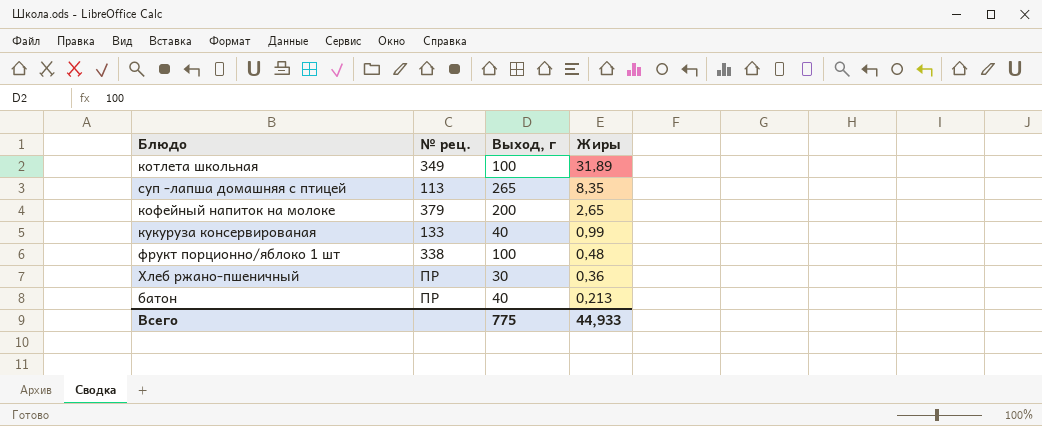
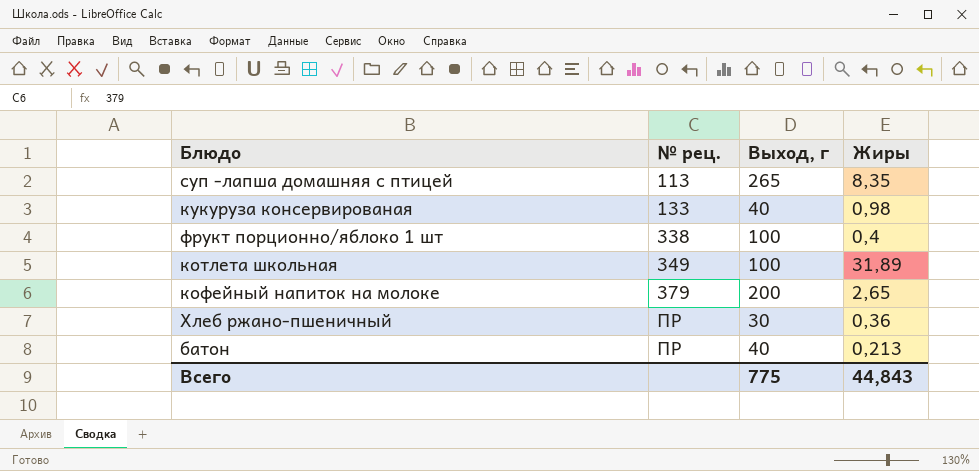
row order: Жиры descending -> № рец. ascending
кукуруза консервированая | Жиры: 0,99 -> 0,98
фрукт порционно/яблоко 1 шт | Жиры: 0,48 -> 0,4
Всего | Жиры: 44,933 -> 44,843

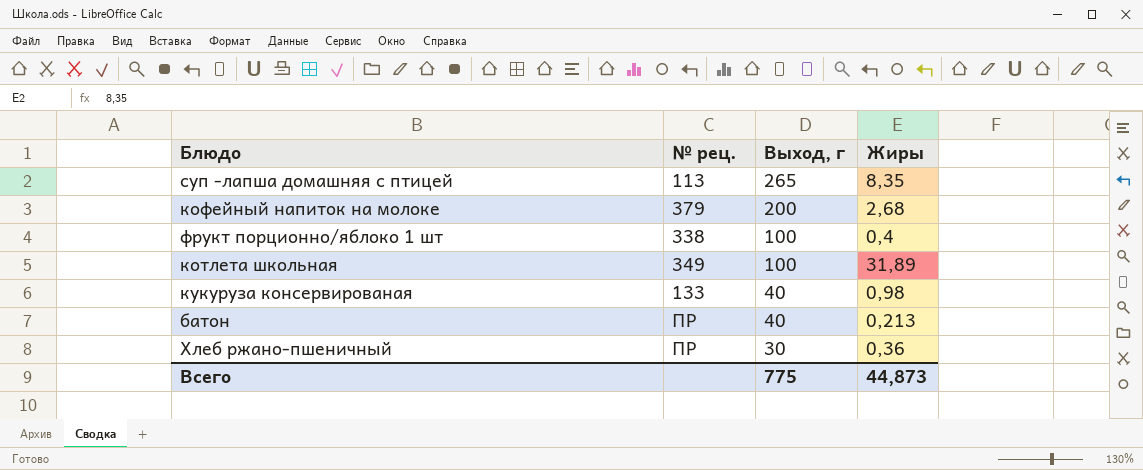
row order: № рец. ascending -> Выход, г descending
кофейный напиток на молоке | Жиры: 2,65 -> 2,68
Всего | Жиры: 44,843 -> 44,873

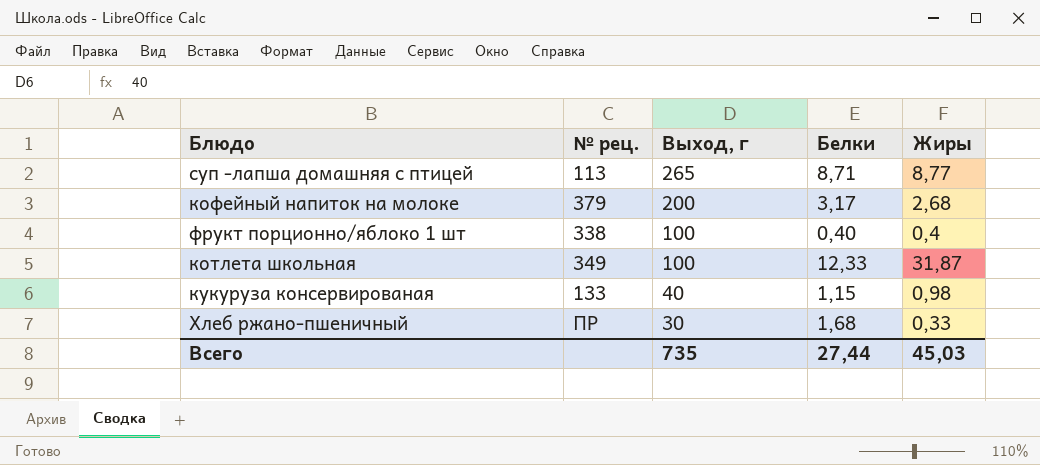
column Белки | position: none -> 4
row батон: ПР | 40 | 0,213 -> none
суп -лапша домашняя с птицей | Жиры: 8,35 -> 8,77
котлета школьная | Жиры: 31,89 -> 31,87
Хлеб ржано-пшеничный | Жиры: 0,36 -> 0,33
Всего | Выход, г: 775 -> 735
Всего | Жиры: 44,873 -> 45,03

